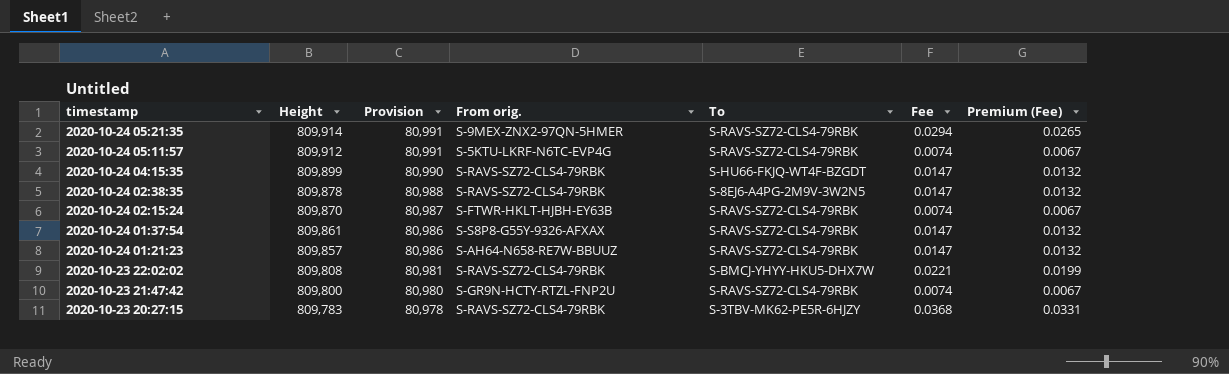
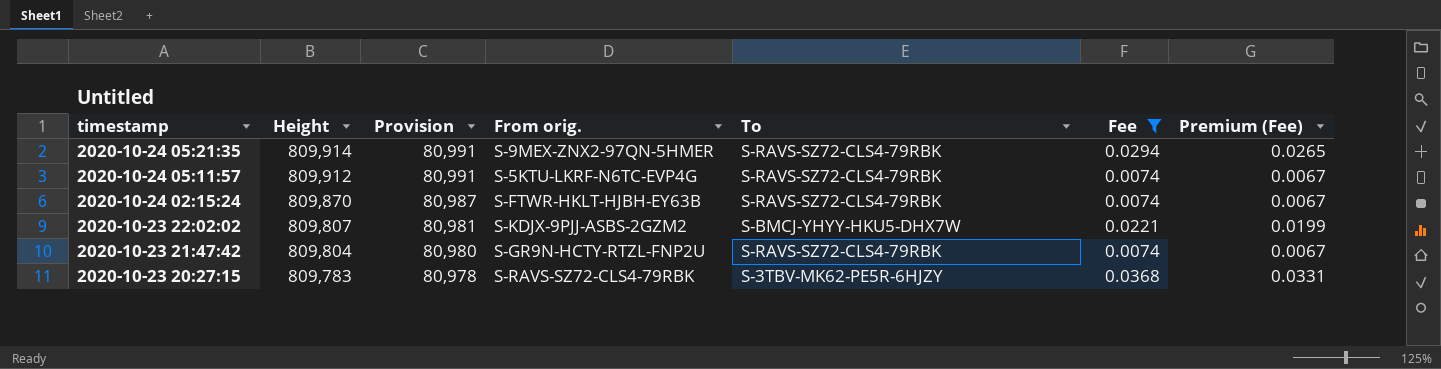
filter: none -> Fee != 0.0147
2020-10-23 22:02:02 | Height: 809,808 -> 809,807
2020-10-23 22:02:02 | From orig.: S-RAVS-SZ72-CLS4-79RBK -> S-KDJX-9PJJ-ASBS-2GZM2
2020-10-23 21:47:42 | Height: 809,800 -> 809,804

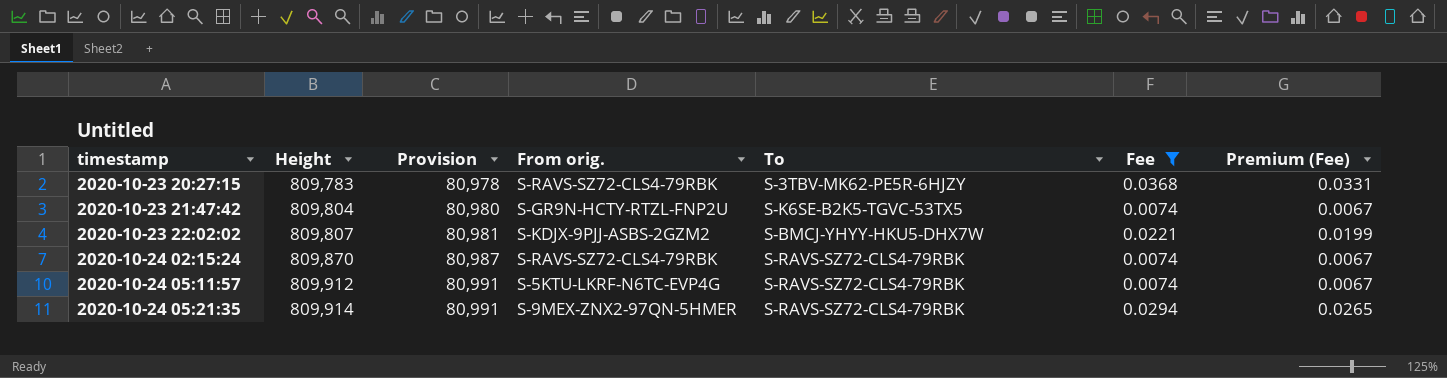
row order: timestamp descending -> timestamp ascending
2020-10-23 21:47:42 | To: S-RAVS-SZ72-CLS4-79RBK -> S-K6SE-B2K5-TGVC-53TX5
2020-10-24 02:15:24 | From orig.: S-FTWR-HKLT-HJBH-EY63B -> S-RAVS-SZ72-CLS4-79RBK

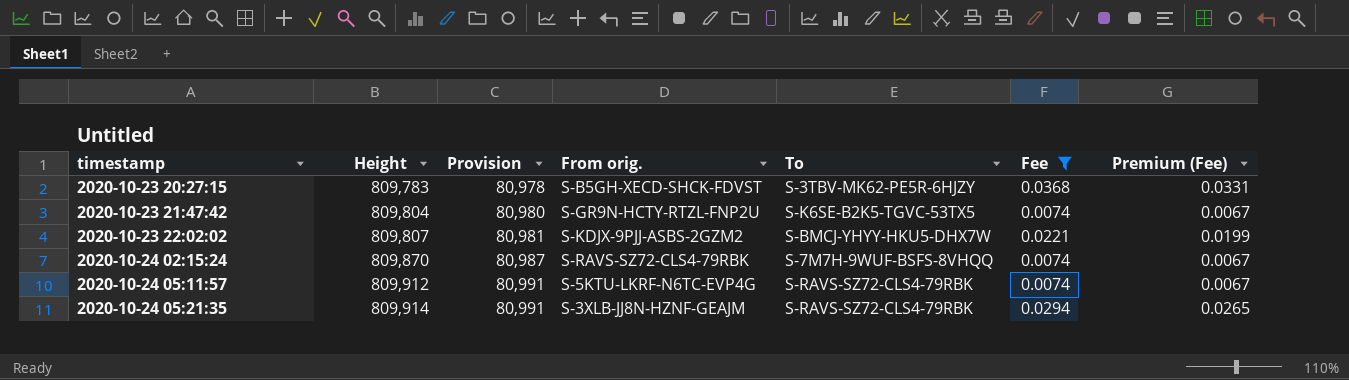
2020-10-23 20:27:15 | From orig.: S-RAVS-SZ72-CLS4-79RBK -> S-B5GH-XECD-SHCK-FDVST
2020-10-24 02:15:24 | To: S-RAVS-SZ72-CLS4-79RBK -> S-7M7H-9WUF-BSFS-8VHQQ
2020-10-24 05:21:35 | From orig.: S-9MEX-ZNX2-97QN-5HMER -> S-3XLB-JJ8N-HZNF-GEAJM

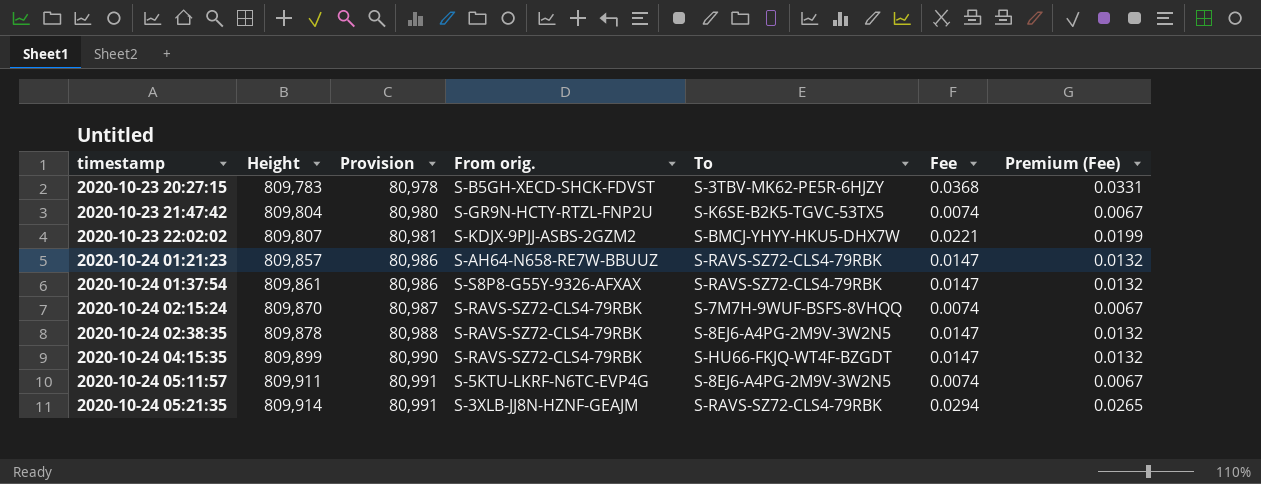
filter: Fee != 0.0147 -> none
2020-10-24 05:11:57 | Height: 809,912 -> 809,911
2020-10-24 05:11:57 | To: S-RAVS-SZ72-CLS4-79RBK -> S-8EJ6-A4PG-2M9V-3W2N5

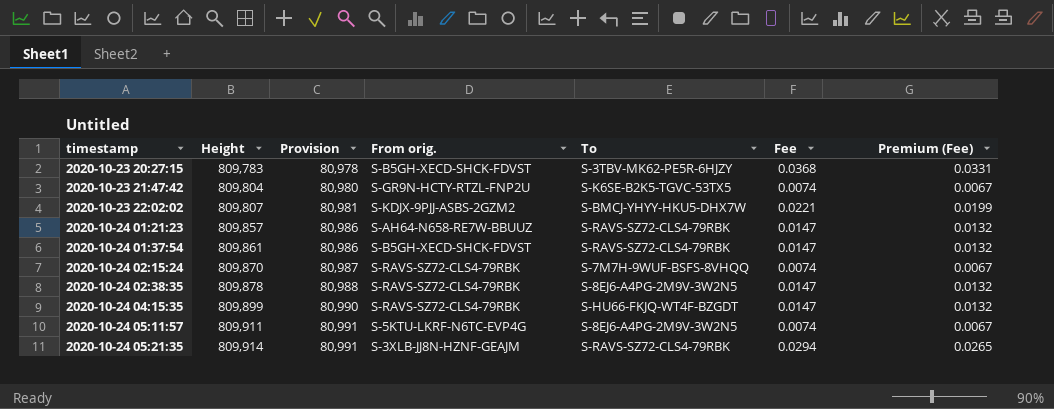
2020-10-24 01:37:54 | From orig.: S-S8P8-G55Y-9326-AFXAX -> S-B5GH-XECD-SHCK-FDVST

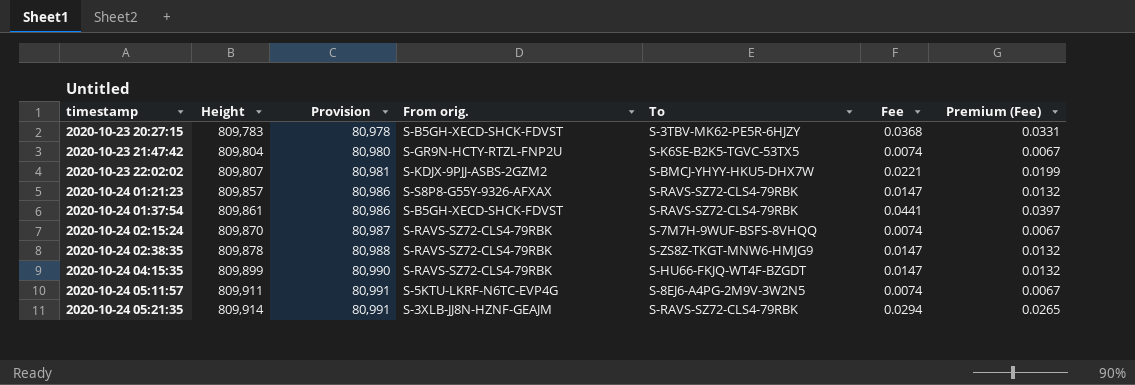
2020-10-24 01:21:23 | From orig.: S-AH64-N658-RE7W-BBUUZ -> S-S8P8-G55Y-9326-AFXAX
2020-10-24 01:37:54 | Fee: 0.0147 -> 0.0441
2020-10-24 01:37:54 | Premium (Fee): 0.0132 -> 0.0397
2020-10-24 02:38:35 | To: S-8EJ6-A4PG-2M9V-3W2N5 -> S-ZS8Z-TKGT-MNW6-HMJG9

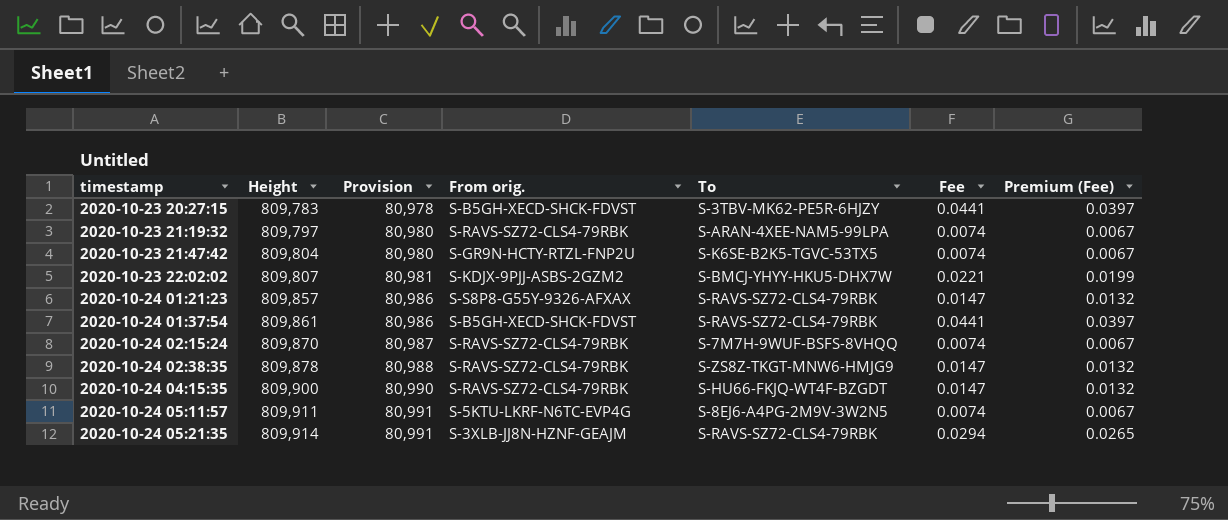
2020-10-23 20:27:15 | Fee: 0.0368 -> 0.0441
2020-10-23 20:27:15 | Premium (Fee): 0.0331 -> 0.0397
row 2020-10-23 21:19:32: none -> 809,797 | 80,980 | S-RAVS-SZ72-CLS4-79RBK | S-ARAN-4XEE-NAM5-99LPA | 0.0074 | 0.0067
2020-10-24 04:15:35 | Height: 809,899 -> 809,900

